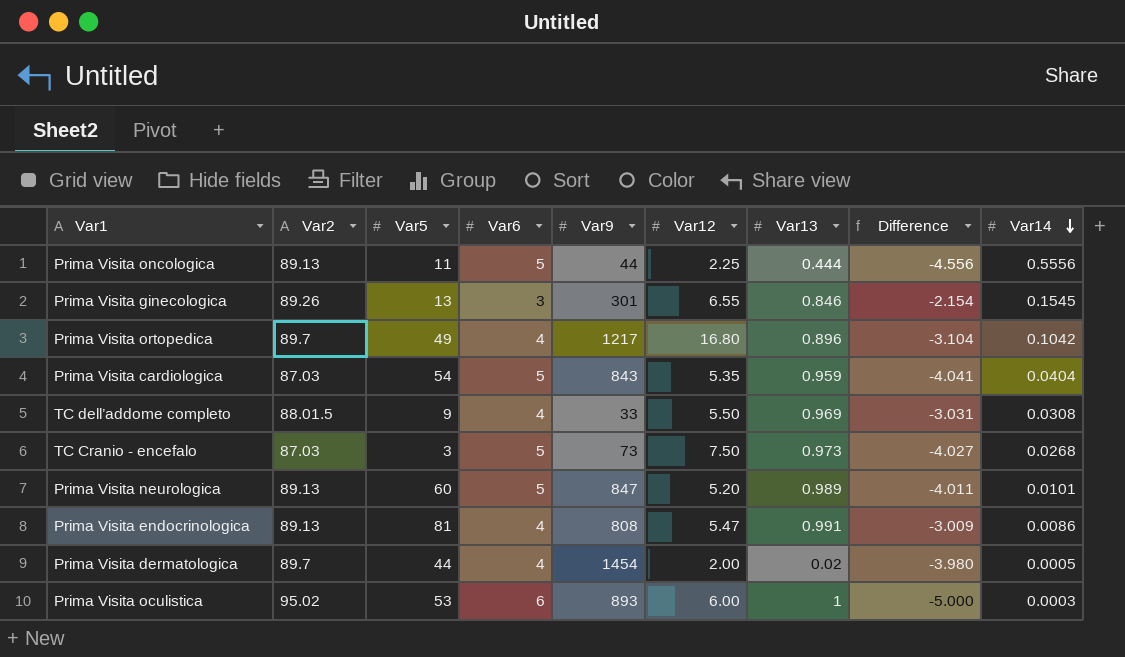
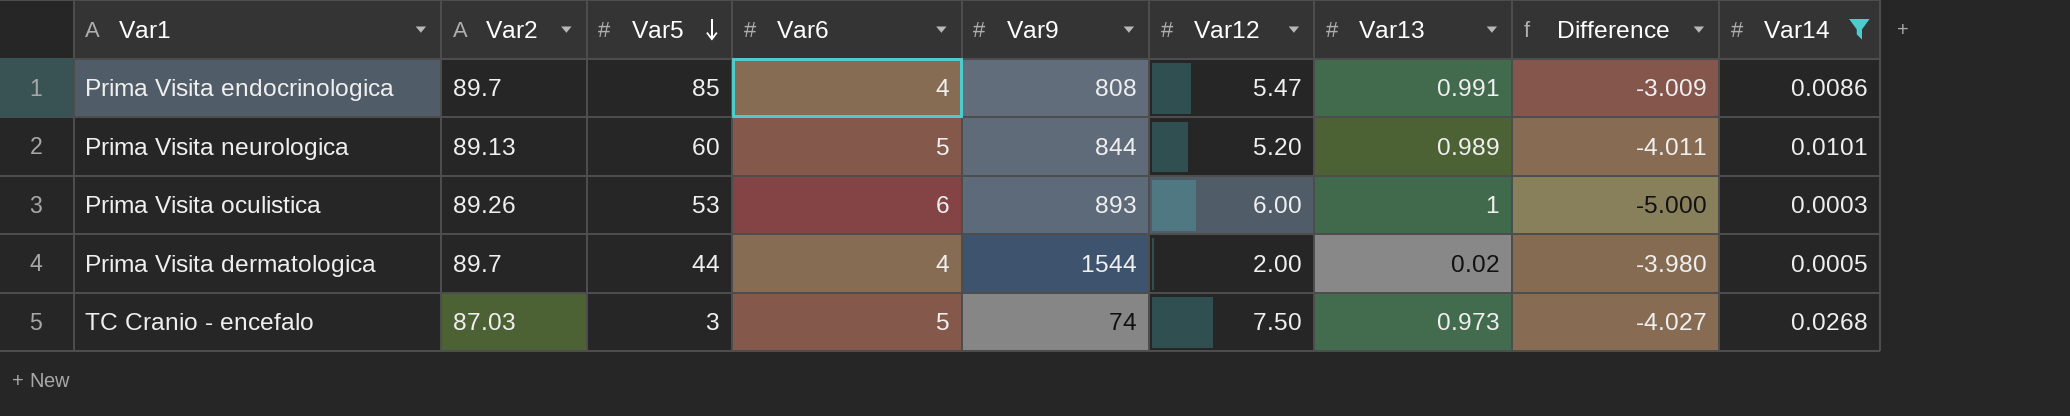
filter: none -> Var14 <= 0.0268
row order: Var14 descending -> Var5 descending
Prima Visita endocrinologica | Var2: 89.13 -> 89.7
Prima Visita endocrinologica | Var5: 81 -> 85
Prima Visita neurologica | Var9: 847 -> 844
Prima Visita oculistica | Var2: 95.02 -> 89.26
Prima Visita dermatologica | Var9: 1454 -> 1544
TC Cranio - encefalo | Var9: 73 -> 74

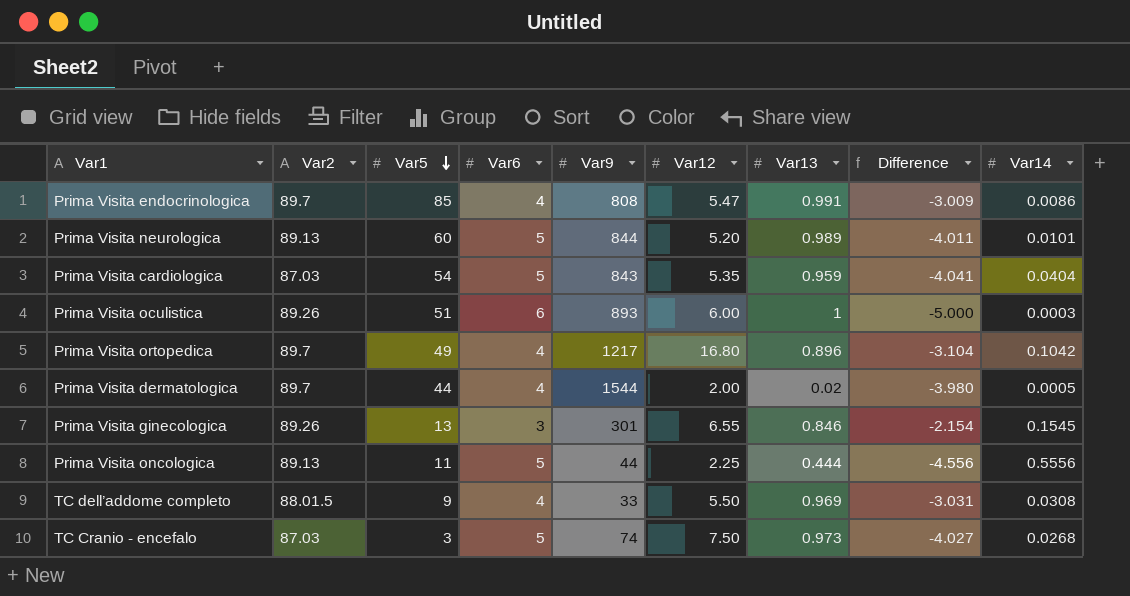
filter: Var14 <= 0.0268 -> none
Prima Visita oculistica | Var5: 53 -> 51

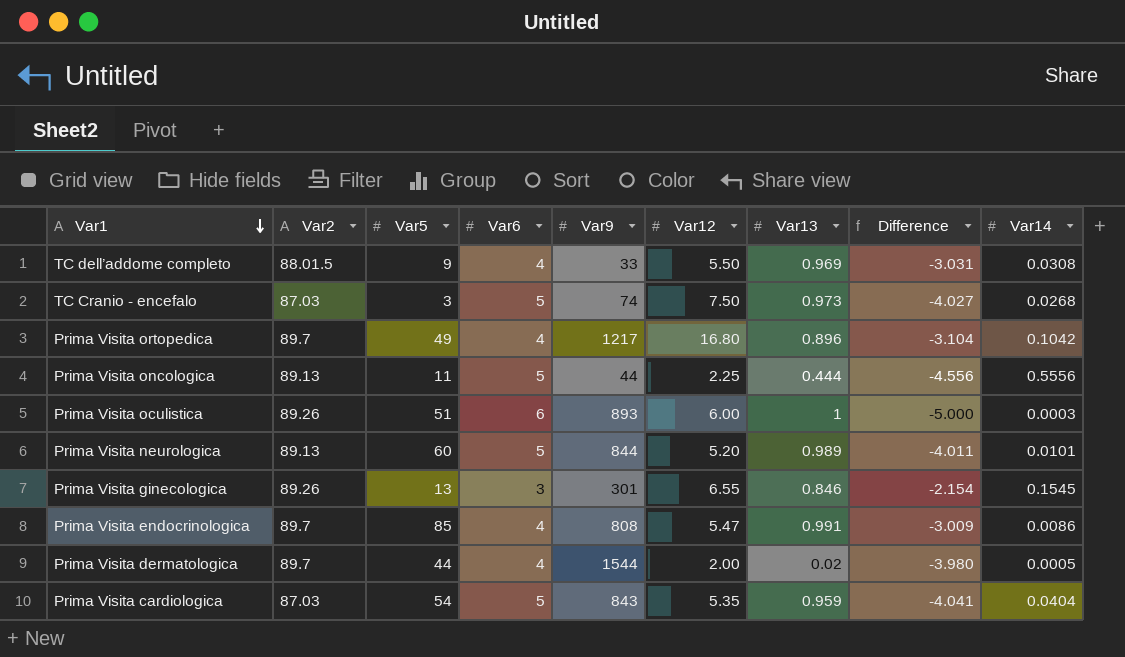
row order: Var5 descending -> Var1 descending

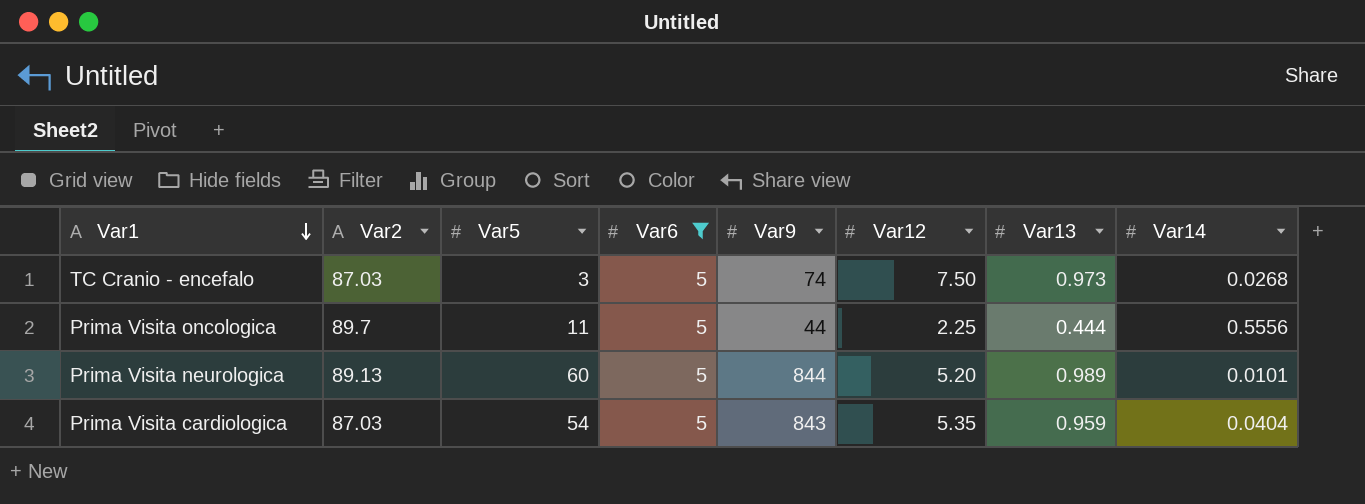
filter: none -> Var6 = 5
column Difference | formula: [Var13] - [Var6] -> none
Prima Visita oncologica | Var2: 89.13 -> 89.7

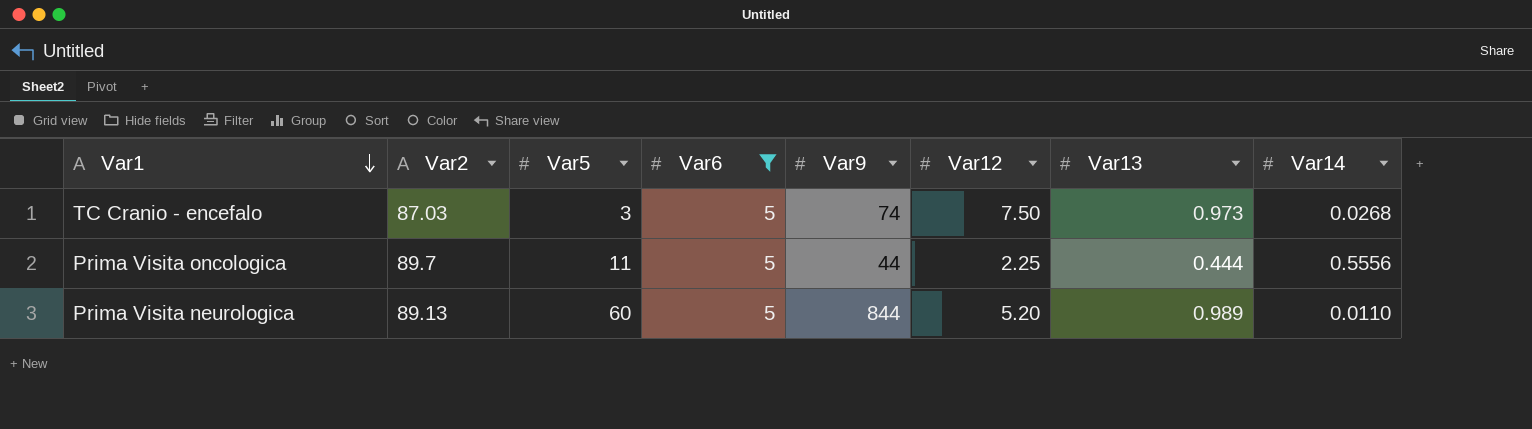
row Prima Visita cardiologica: 87.03 | 54 | 5 | 843 | 5.35 | 0.959 | 0.0404 -> none
Prima Visita neurologica | Var14: 0.0101 -> 0.0110

